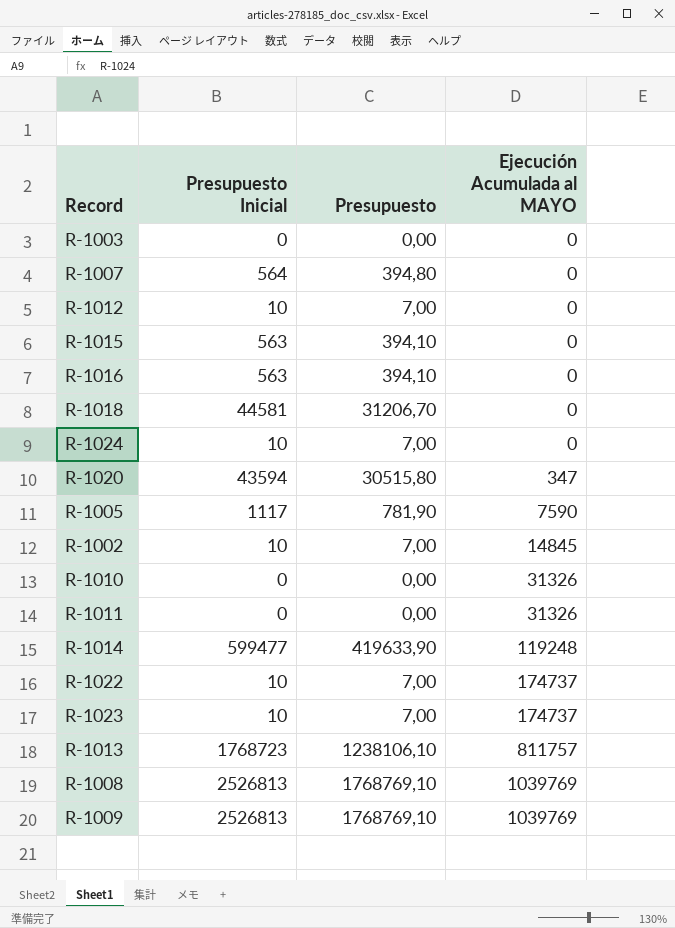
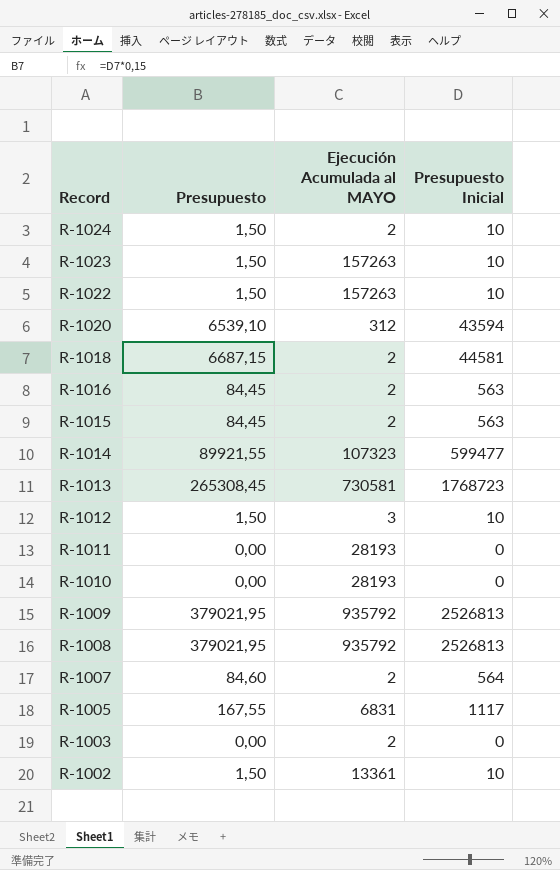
row order: Ejecución Acumulada al MAYO ascending -> Record descending
column Presupuesto | formula: [Presupuesto Inicial] * 0,7 -> [Presupuesto Inicial] * 0,15
column Presupuesto Inicial | position: 2 -> 4
R-1024 | Ejecución Acumulada al MAYO: 0 -> 2
R-1023 | Ejecución Acumulada al MAYO: 174737 -> 157263
R-1022 | Ejecución Acumulada al MAYO: 174737 -> 157263
R-1020 | Ejecución Acumulada al MAYO: 347 -> 312
R-1018 | Ejecución Acumulada al MAYO: 0 -> 2
R-1016 | Ejecución Acumulada al MAYO: 0 -> 2
R-1015 | Ejecución Acumulada al MAYO: 0 -> 2
R-1014 | Ejecución Acumulada al MAYO: 119248 -> 107323
R-1013 | Ejecución Acumulada al MAYO: 811757 -> 730581
R-1012 | Ejecución Acumulada al MAYO: 0 -> 3
R-1011 | Ejecución Acumulada al MAYO: 31326 -> 28193
R-1010 | Ejecución Acumulada al MAYO: 31326 -> 28193
R-1009 | Ejecución Acumulada al MAYO: 1039769 -> 935792
R-1008 | Ejecución Acumulada al MAYO: 1039769 -> 935792
R-1007 | Ejecución Acumulada al MAYO: 0 -> 2
R-1005 | Ejecución Acumulada al MAYO: 7590 -> 6831
R-1003 | Ejecución Acumulada al MAYO: 0 -> 2
R-1002 | Ejecución Acumulada al MAYO: 14845 -> 13361

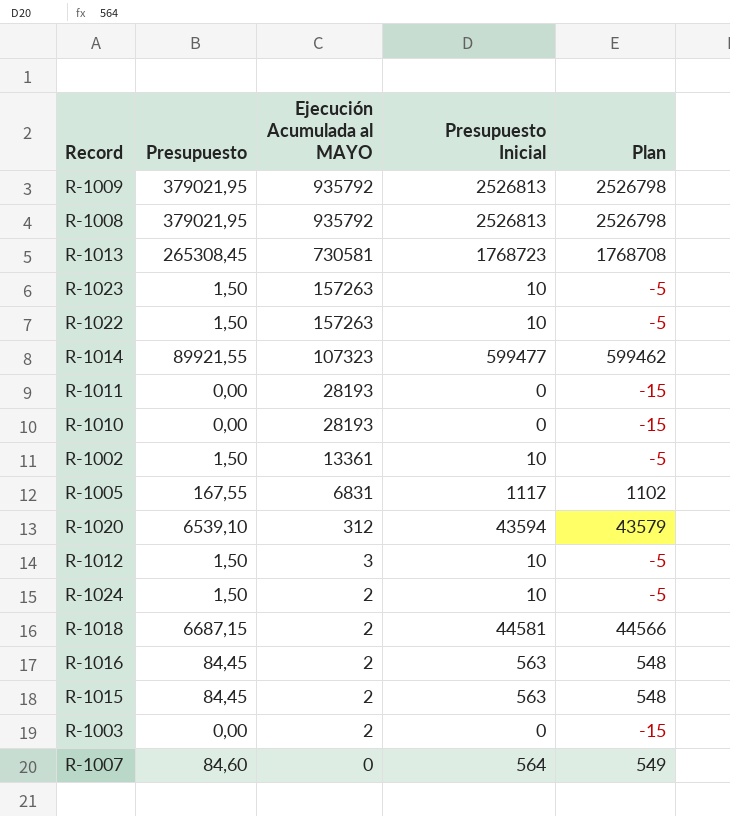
row order: Record descending -> Ejecución Acumulada al MAYO descending
column Plan | formula: none -> [Presupuesto Inicial] - 15
R-1007 | Ejecución Acumulada al MAYO: 2 -> 0

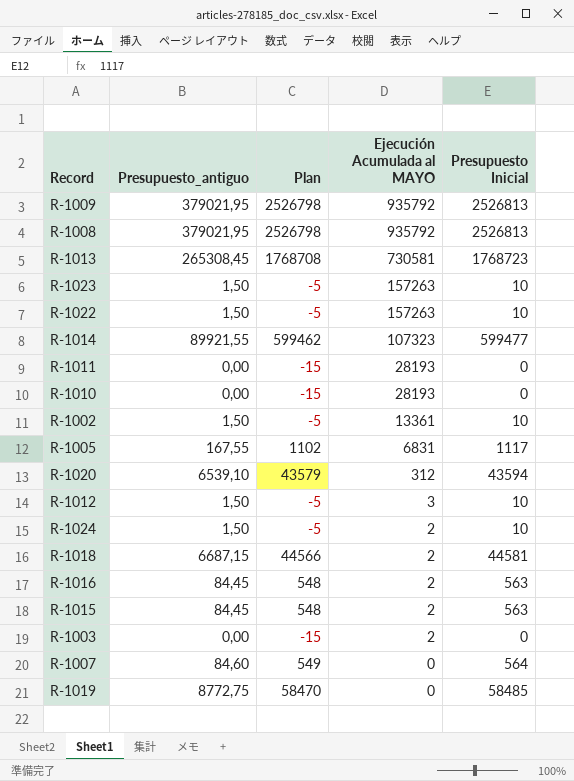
column name: Presupuesto -> Presupuesto_antiguo
column Plan | position: 5 -> 3
row R-1019: none -> 8772,75 | 58470 | 0 | 58485

